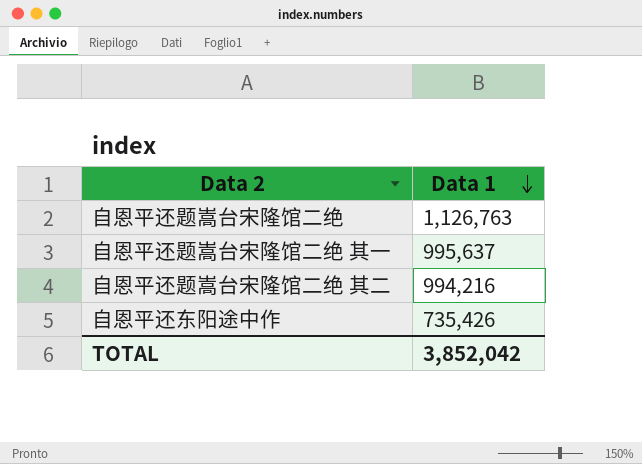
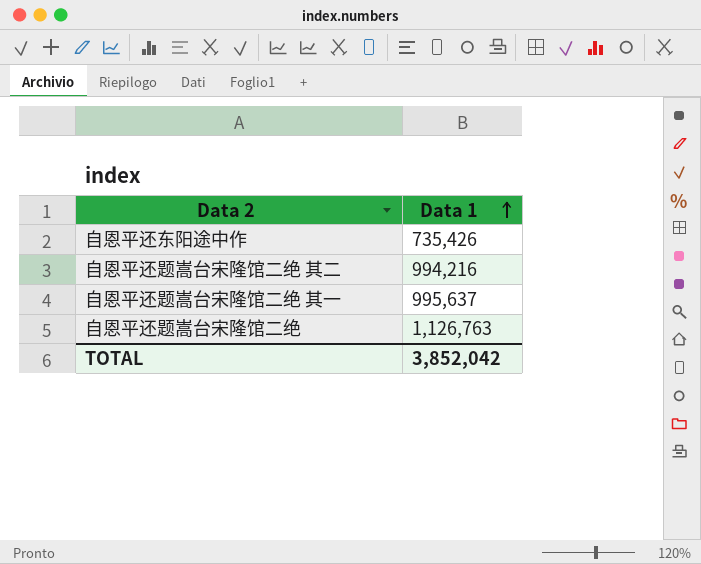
row order: Data 1 descending -> Data 1 ascending

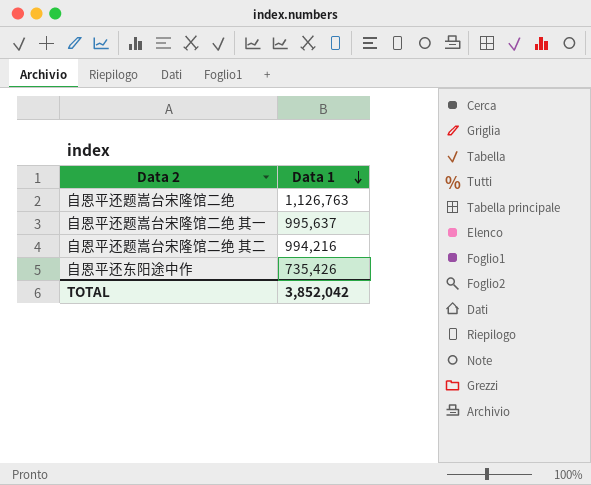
row order: Data 1 ascending -> Data 1 descending

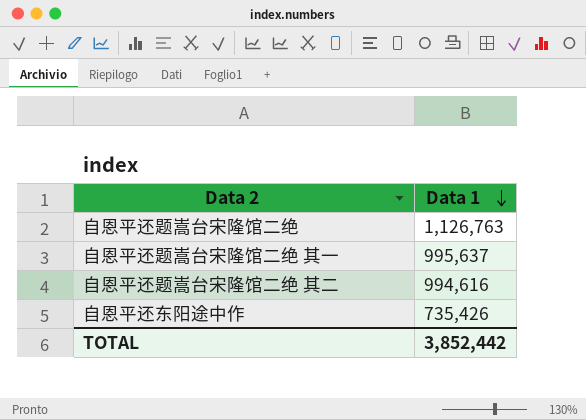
自恩平还题嵩台宋隆馆二绝 其二 | Data 1: 994,216 -> 994,616
TOTAL | Data 1: 3,852,042 -> 3,852,442

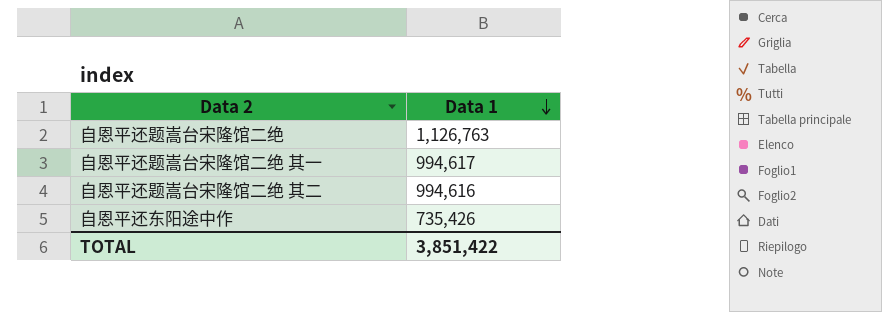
自恩平还题嵩台宋隆馆二绝 其一 | Data 1: 995,637 -> 994,617
TOTAL | Data 1: 3,852,442 -> 3,851,422

